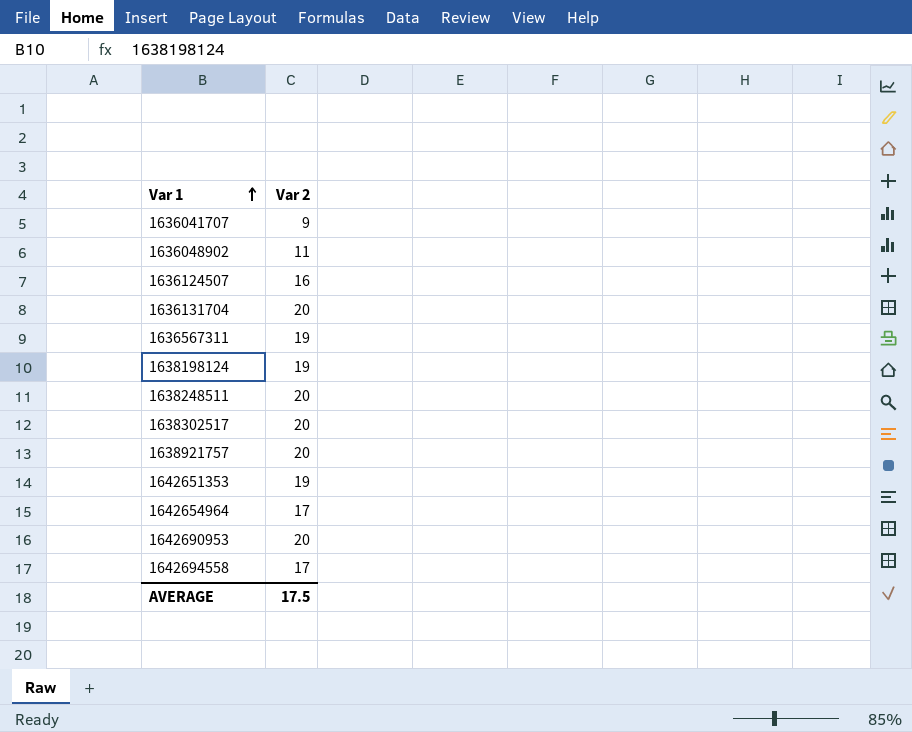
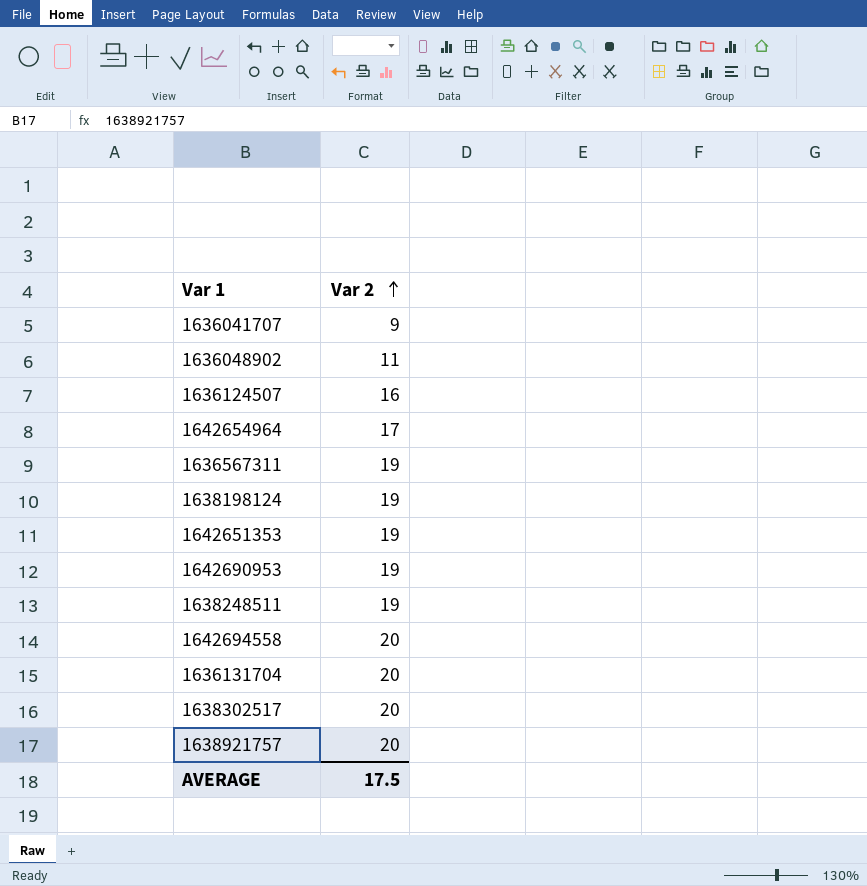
row order: Var 1 ascending -> Var 2 ascending
1642690953 | Var 2: 20 -> 19
1638248511 | Var 2: 20 -> 19
1642694558 | Var 2: 17 -> 20

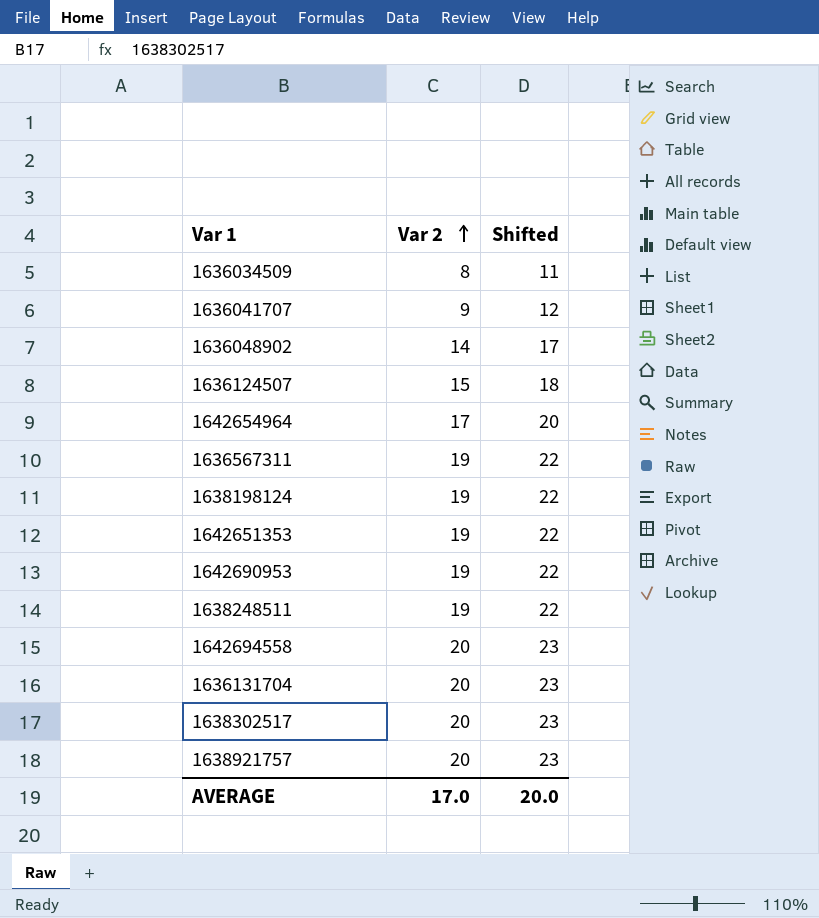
column Shifted | formula: none -> [Var 2] + 3
row 1636034509: none -> 8 | 11
1636048902 | Var 2: 11 -> 14
1636124507 | Var 2: 16 -> 15
AVERAGE | Var 2: 17.5 -> 17.0

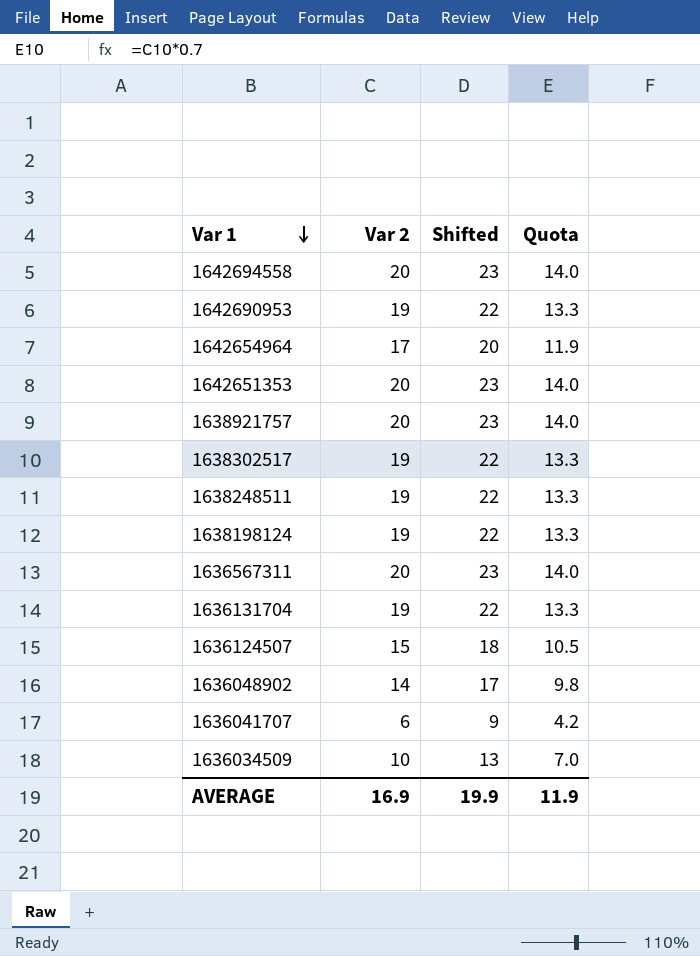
row order: Var 2 ascending -> Var 1 descending
column Quota | formula: none -> [Var 2] * 0.7
1642651353 | Var 2: 19 -> 20
1642651353 | Shifted: 22 -> 23
1638302517 | Var 2: 20 -> 19
1638302517 | Shifted: 23 -> 22
1636567311 | Var 2: 19 -> 20
1636567311 | Shifted: 22 -> 23
1636131704 | Var 2: 20 -> 19
1636131704 | Shifted: 23 -> 22
1636041707 | Var 2: 9 -> 6
1636041707 | Shifted: 12 -> 9
1636034509 | Var 2: 8 -> 10
1636034509 | Shifted: 11 -> 13
AVERAGE | Var 2: 17.0 -> 16.9
AVERAGE | Shifted: 20.0 -> 19.9

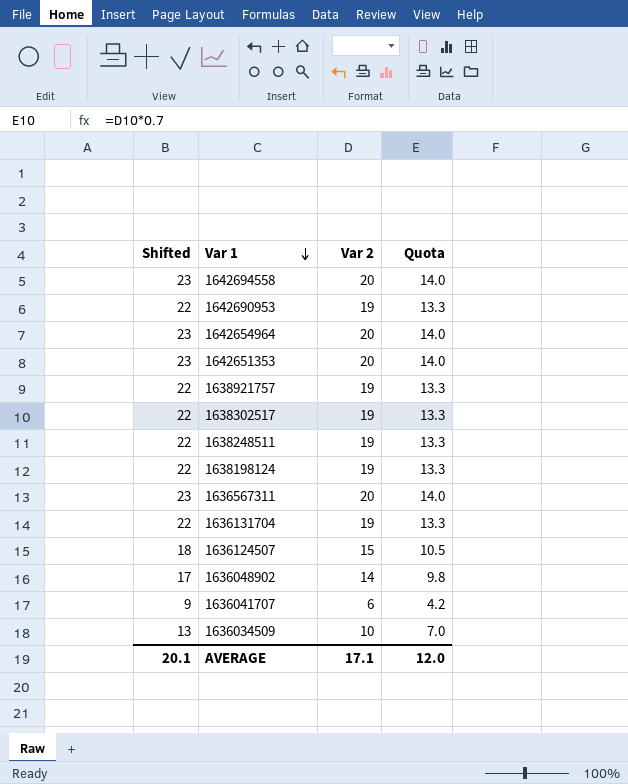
column Shifted | position: 3 -> 1
1642654964 | Shifted: 20 -> 23
1642654964 | Var 2: 17 -> 20
1642654964 | Quota: 11.9 -> 14.0
1638921757 | Shifted: 23 -> 22
1638921757 | Var 2: 20 -> 19
1638921757 | Quota: 14.0 -> 13.3
AVERAGE | Shifted: 19.9 -> 20.1
AVERAGE | Var 2: 16.9 -> 17.1
AVERAGE | Quota: 11.9 -> 12.0

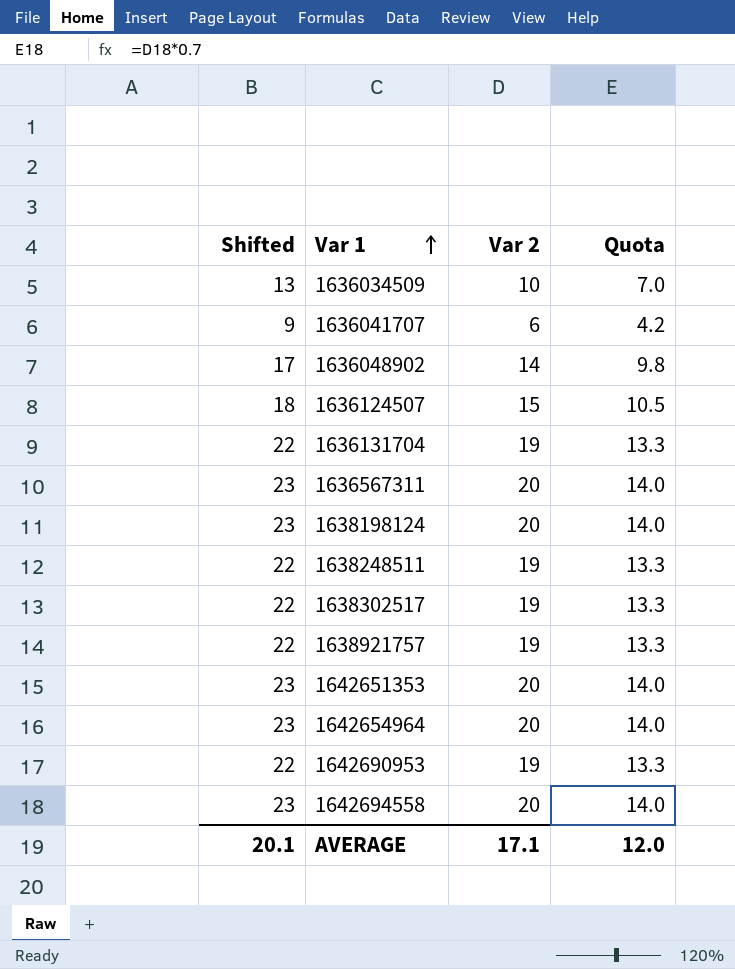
row order: Var 1 descending -> Var 1 ascending
1638198124 | Shifted: 22 -> 23
1638198124 | Var 2: 19 -> 20
1638198124 | Quota: 13.3 -> 14.0

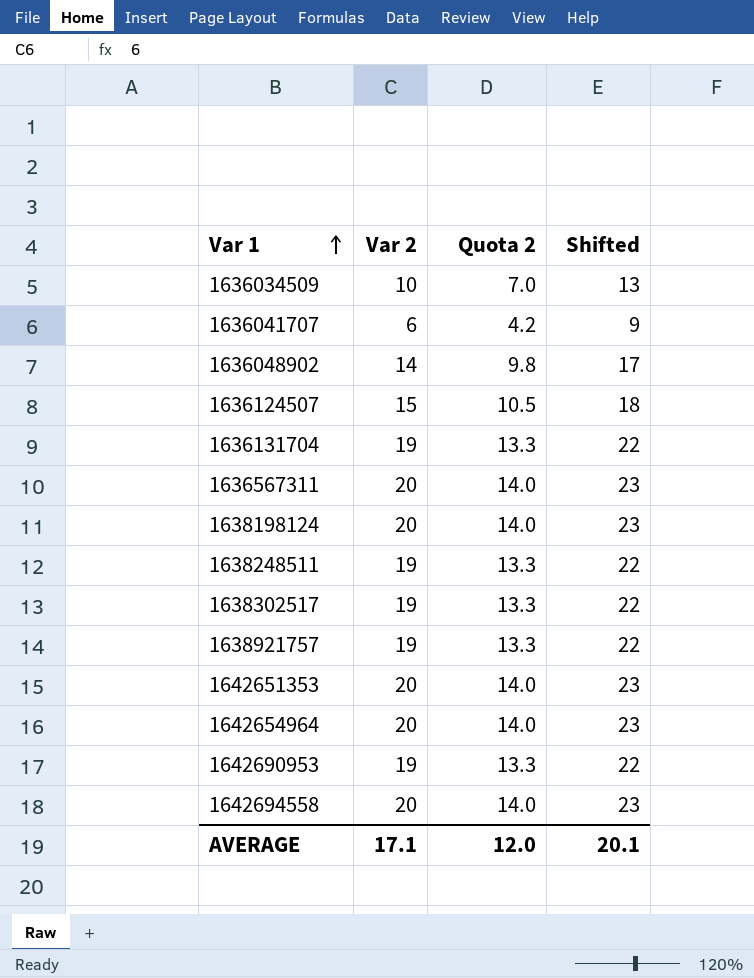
column name: Quota -> Quota 2
column Shifted | position: 1 -> 4

